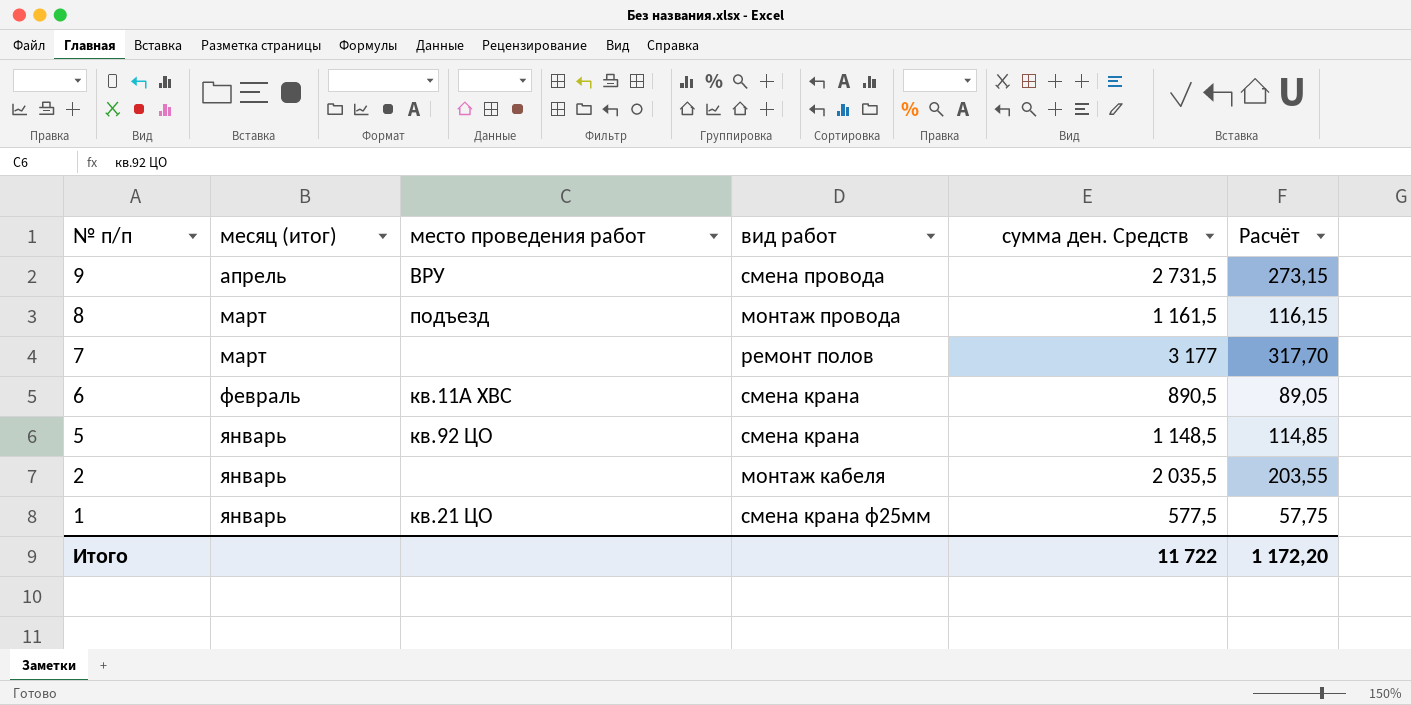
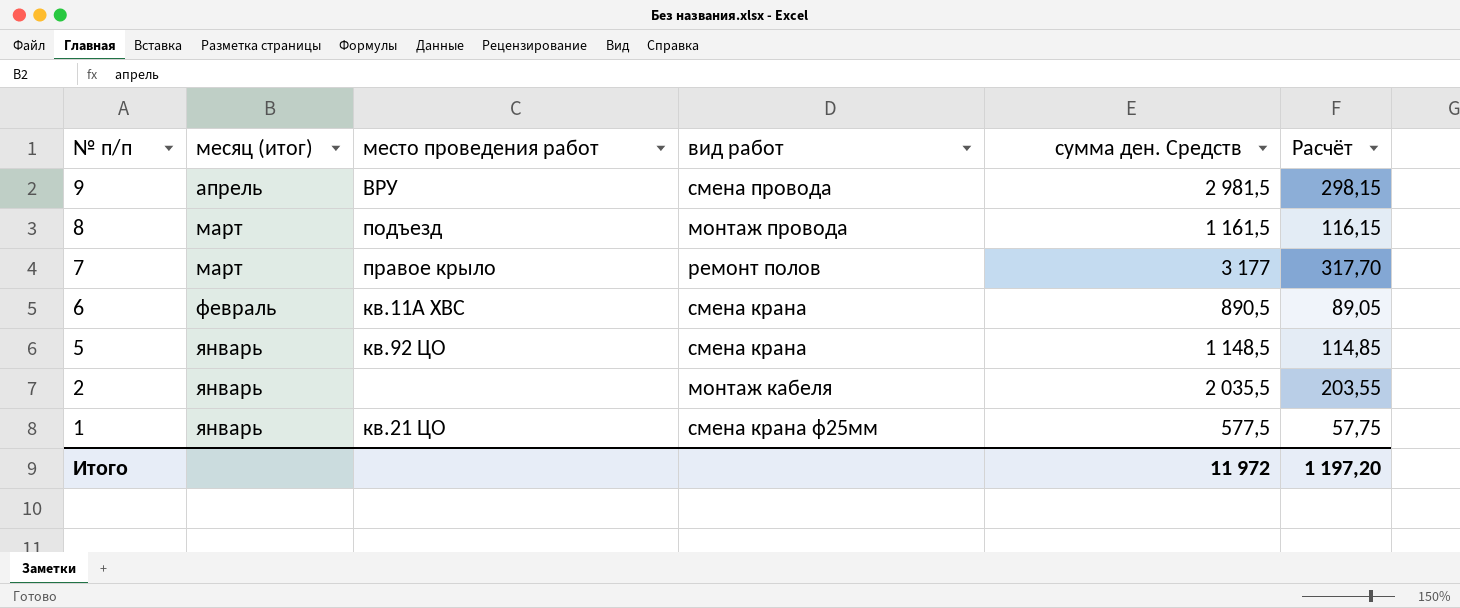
9 | сумма ден. Средств: 2 731,5 -> 2 981,5
9 | Расчёт: 273,15 -> 298,15
7 | место проведения работ: none -> правое крыло
Итого | сумма ден. Средств: 11 722 -> 11 972
Итого | Расчёт: 1 172,20 -> 1 197,20

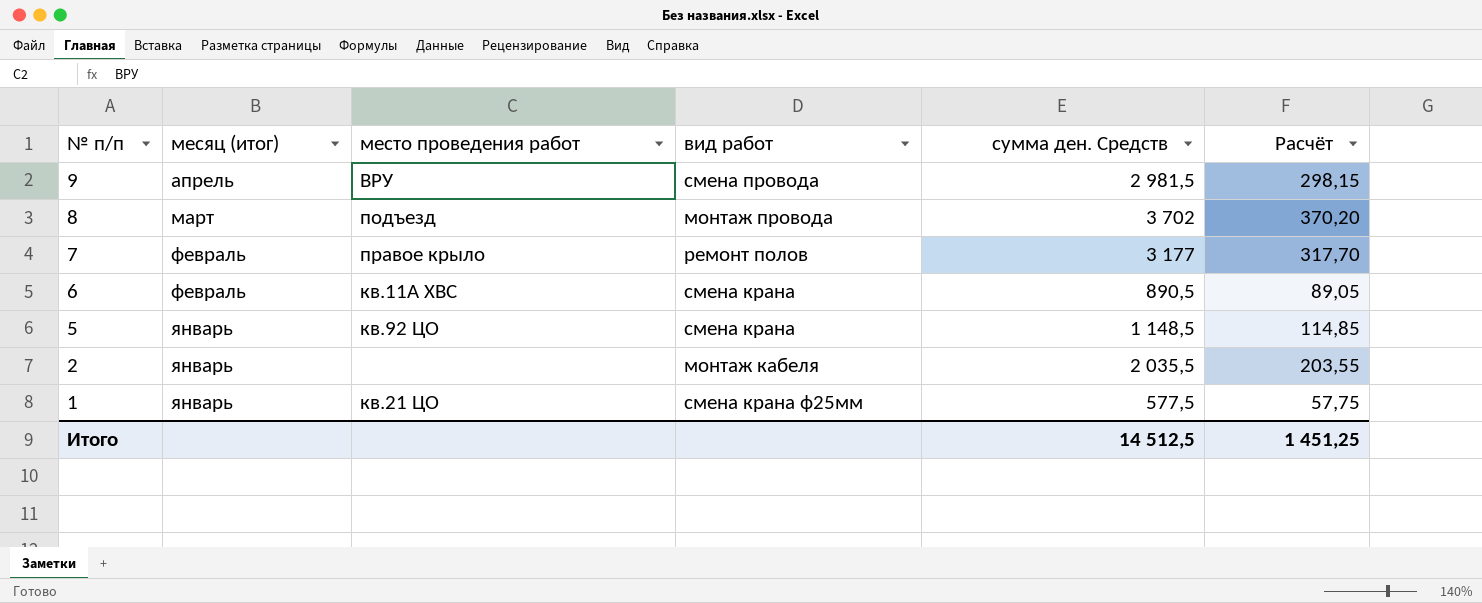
8 | сумма ден. Средств: 1 161,5 -> 3 702
8 | Расчёт: 116,15 -> 370,20
7 | месяц (итог): март -> февраль
Итого | сумма ден. Средств: 11 972 -> 14 512,5
Итого | Расчёт: 1 197,20 -> 1 451,25

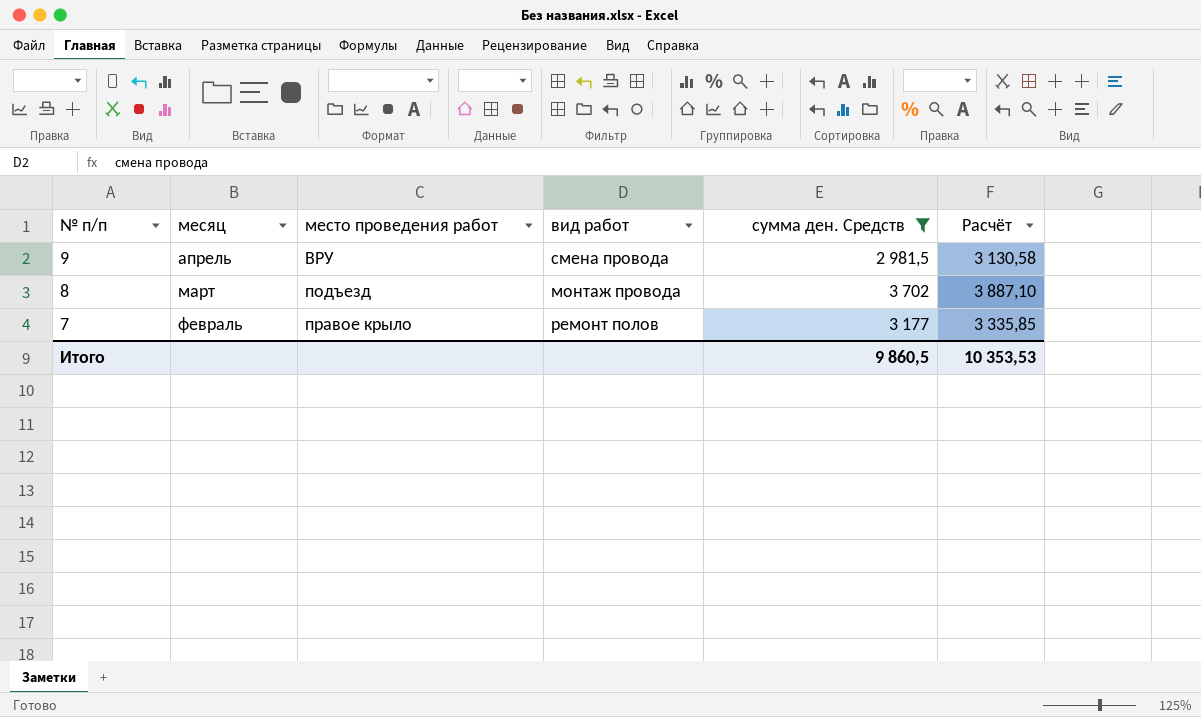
filter: none -> сумма ден. Средств >= 2 981,5
column name: месяц (итог) -> месяц
column Расчёт | formula: [сумма ден. Средств] * 0,1 -> [сумма ден. Средств] * 1,05
Итого | сумма ден. Средств: 14 512,5 -> 9 860,5
Итого | Расчёт: 1 451,25 -> 10 353,53

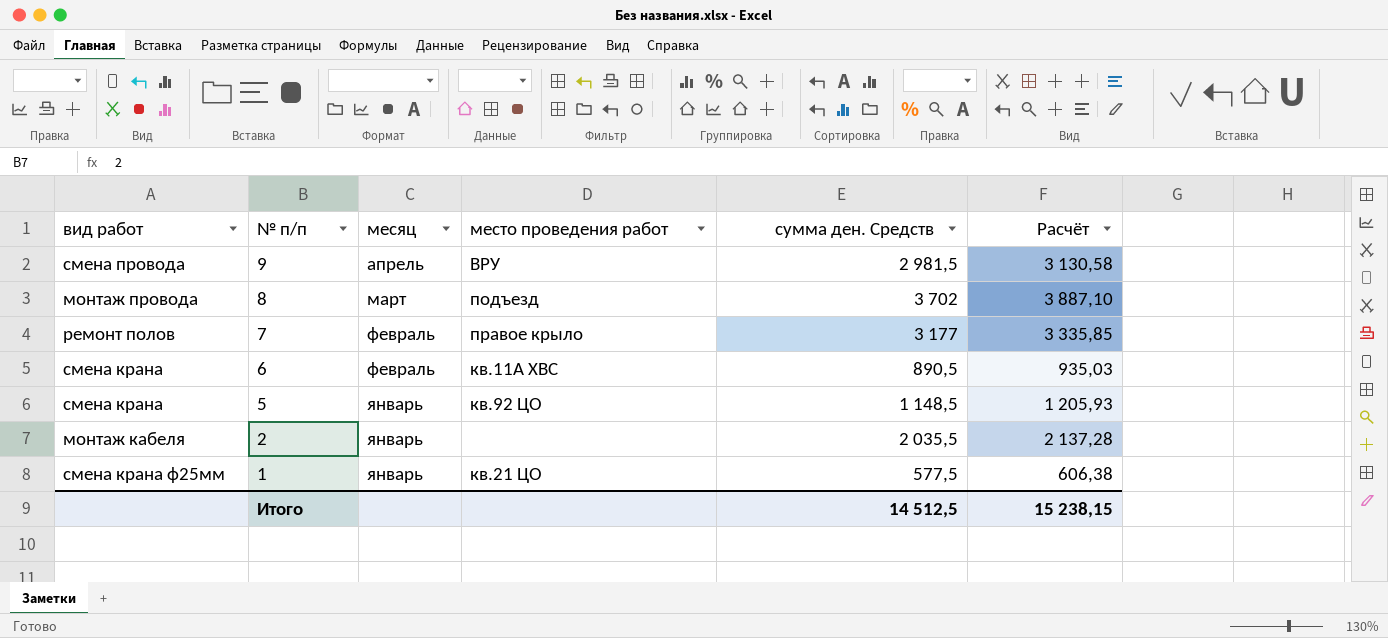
filter: сумма ден. Средств >= 2 981,5 -> none
column вид работ | position: 4 -> 1
Итого | сумма ден. Средств: 9 860,5 -> 14 512,5
Итого | Расчёт: 10 353,53 -> 15 238,15

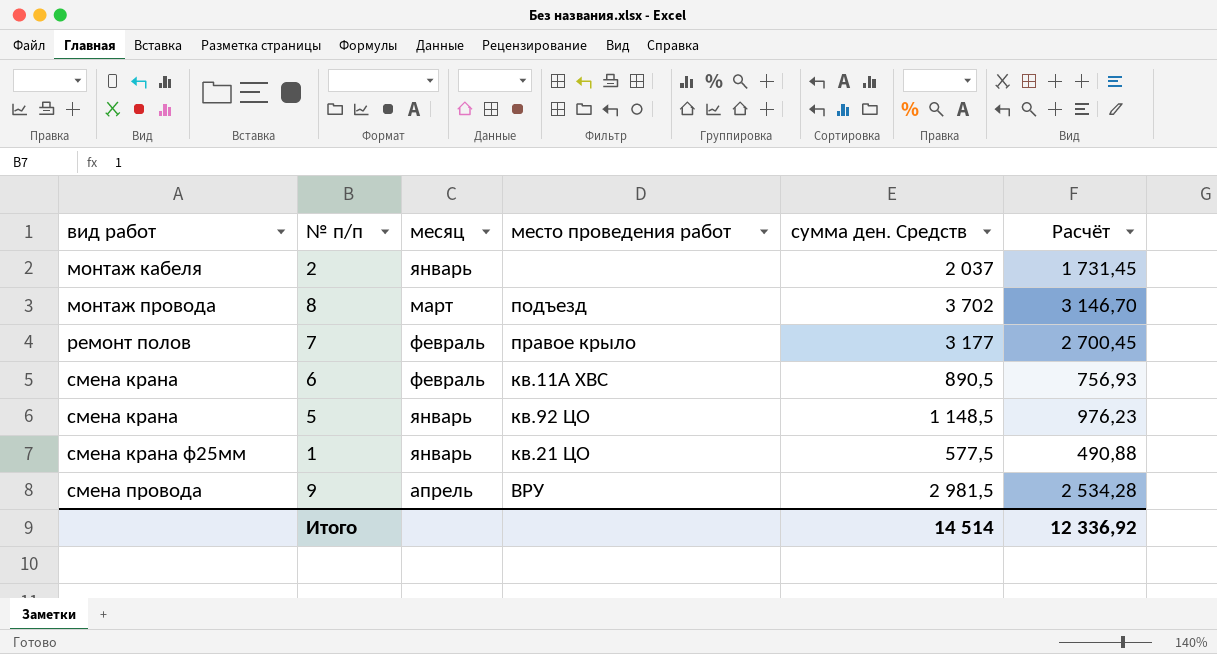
row order: № п/п descending -> вид работ ascending
column Расчёт | formula: [сумма ден. Средств] * 1,05 -> [сумма ден. Средств] * 0,85
2 | сумма ден. Средств: 2 035,5 -> 2 037
Итого | сумма ден. Средств: 14 512,5 -> 14 514
Итого | Расчёт: 15 238,15 -> 12 336,92

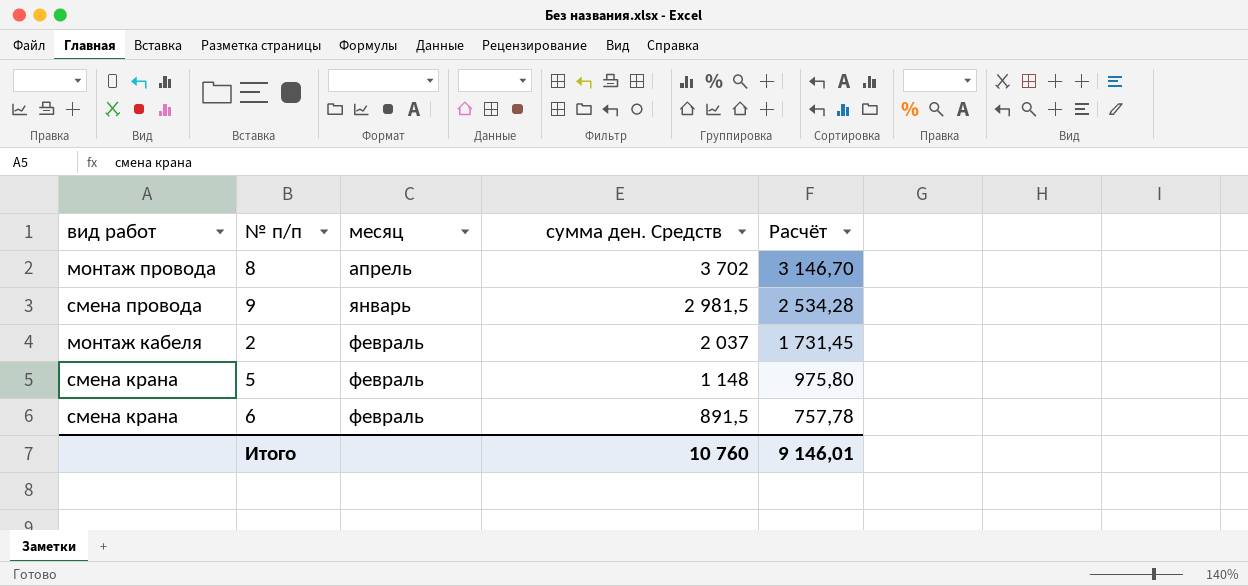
row order: вид работ ascending -> сумма ден. Средств descending
column место проведения работ | position: 4 -> none
row 7: ремонт полов | февраль | правое крыло | 3 177 | 2 700,45 -> none
row 1: смена крана ф25мм | январь | кв.21 ЦО | 577,5 | 490,88 -> none
8 | месяц: март -> апрель
9 | месяц: апрель -> январь
2 | месяц: январь -> февраль
5 | месяц: январь -> февраль
5 | сумма ден. Средств: 1 148,5 -> 1 148
5 | Расчёт: 976,23 -> 975,80
6 | сумма ден. Средств: 890,5 -> 891,5
6 | Расчёт: 756,93 -> 757,78
Итого | сумма ден. Средств: 14 514 -> 10 760
Итого | Расчёт: 12 336,92 -> 9 146,01

